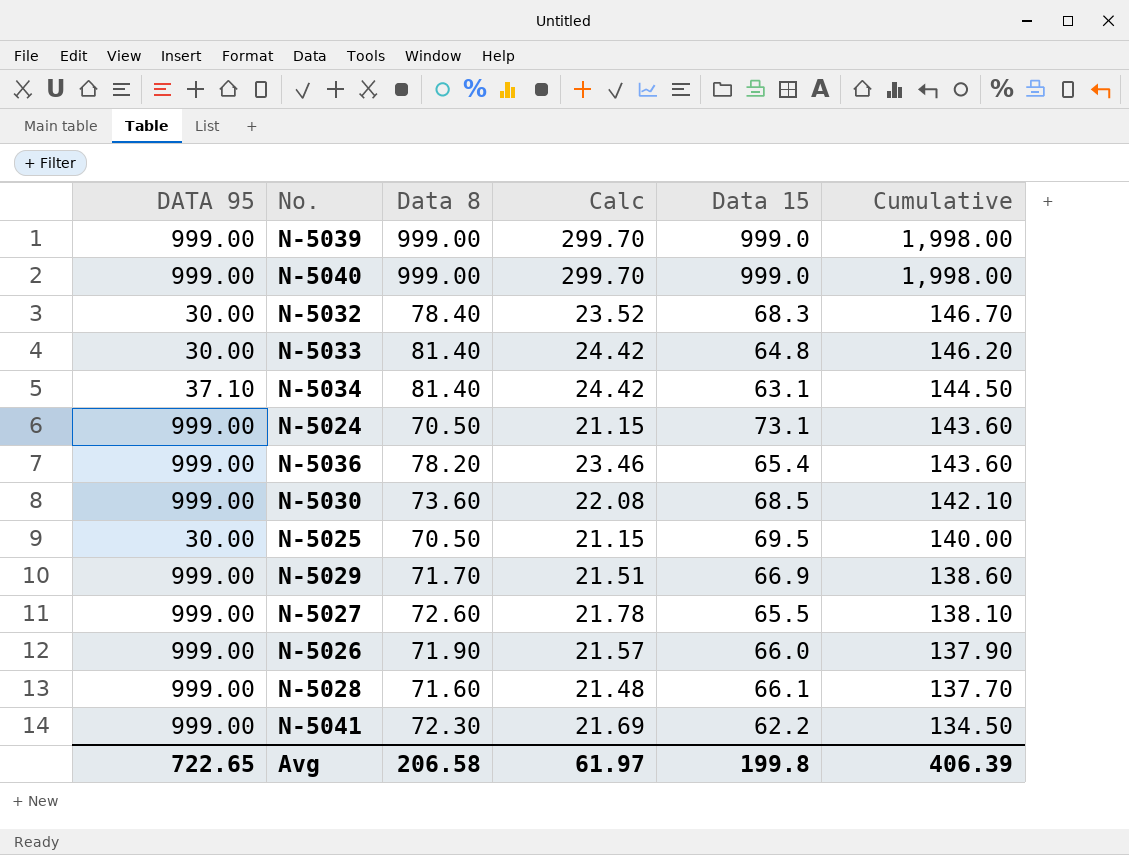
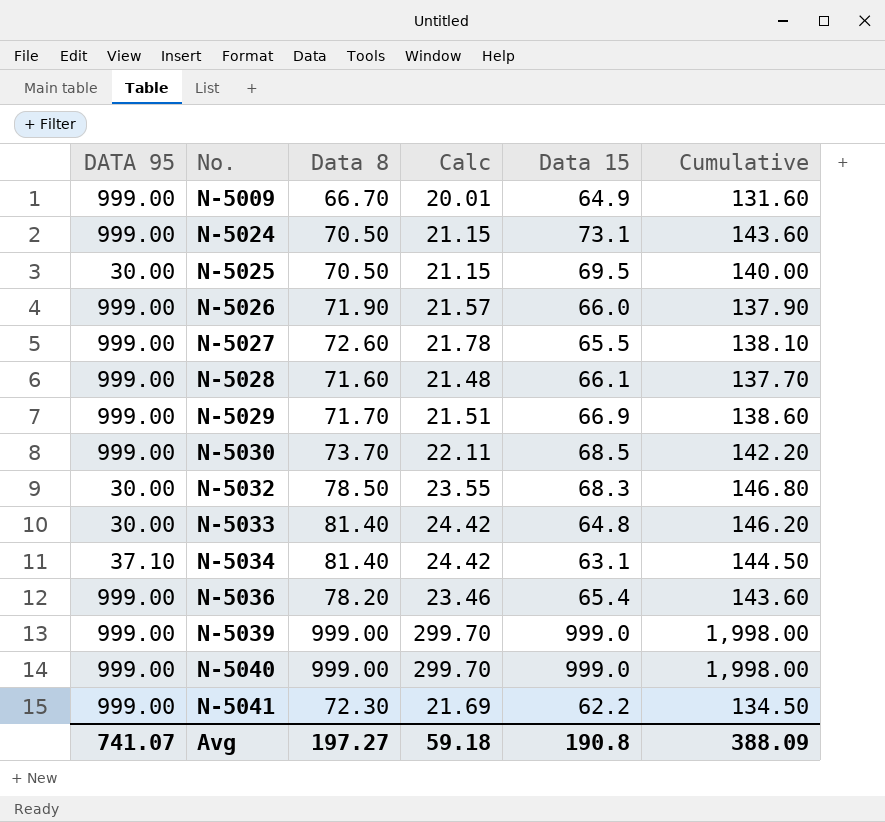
row order: Cumulative descending -> No. ascending
row N-5009: none -> 999.00 | 66.70 | 20.01 | 64.9 | 131.60
N-5030 | Data 8: 73.60 -> 73.70
N-5030 | Calc: 22.08 -> 22.11
N-5030 | Cumulative: 142.10 -> 142.20
N-5032 | Data 8: 78.40 -> 78.50
N-5032 | Calc: 23.52 -> 23.55
N-5032 | Cumulative: 146.70 -> 146.80
Avg | DATA 95: 722.65 -> 741.07
Avg | Data 8: 206.58 -> 197.27
Avg | Calc: 61.97 -> 59.18
Avg | Data 15: 199.8 -> 190.8
Avg | Cumulative: 406.39 -> 388.09

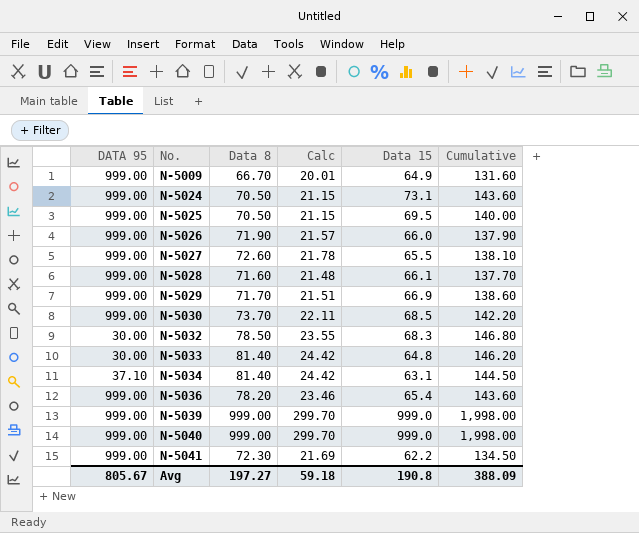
N-5025 | DATA 95: 30.00 -> 999.00
Avg | DATA 95: 741.07 -> 805.67

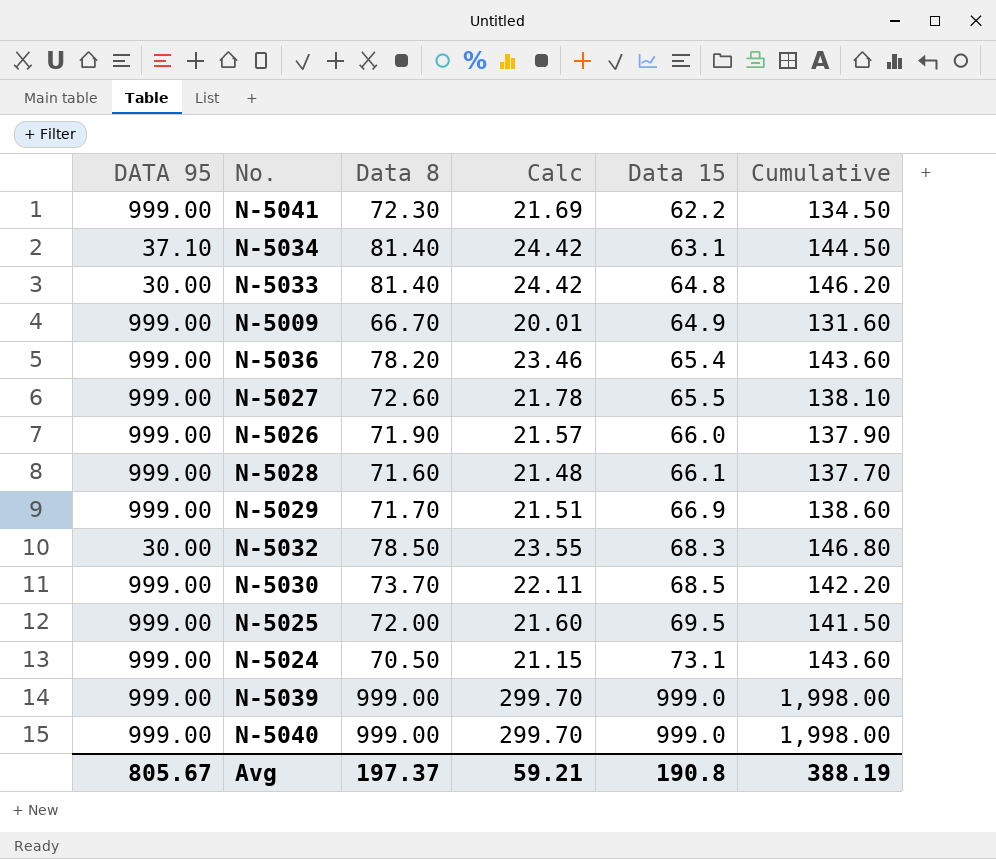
row order: No. ascending -> Data 15 ascending
N-5025 | Data 8: 70.50 -> 72.00
N-5025 | Calc: 21.15 -> 21.60
N-5025 | Cumulative: 140.00 -> 141.50
Avg | Data 8: 197.27 -> 197.37
Avg | Calc: 59.18 -> 59.21
Avg | Cumulative: 388.09 -> 388.19

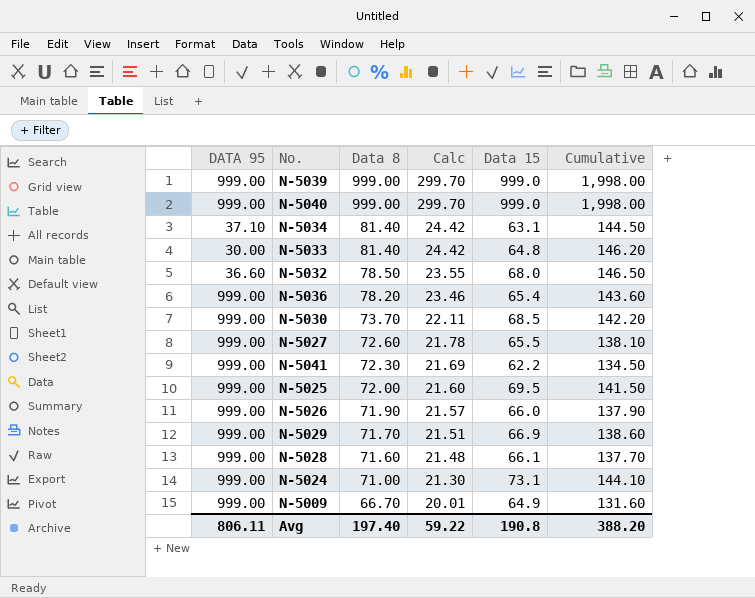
row order: Data 15 ascending -> Data 8 descending
N-5032 | DATA 95: 30.00 -> 36.60
N-5032 | Data 15: 68.3 -> 68.0
N-5032 | Cumulative: 146.80 -> 146.50
N-5024 | Data 8: 70.50 -> 71.00
N-5024 | Calc: 21.15 -> 21.30
N-5024 | Cumulative: 143.60 -> 144.10
Avg | DATA 95: 805.67 -> 806.11
Avg | Data 8: 197.37 -> 197.40
Avg | Calc: 59.21 -> 59.22
Avg | Cumulative: 388.19 -> 388.20

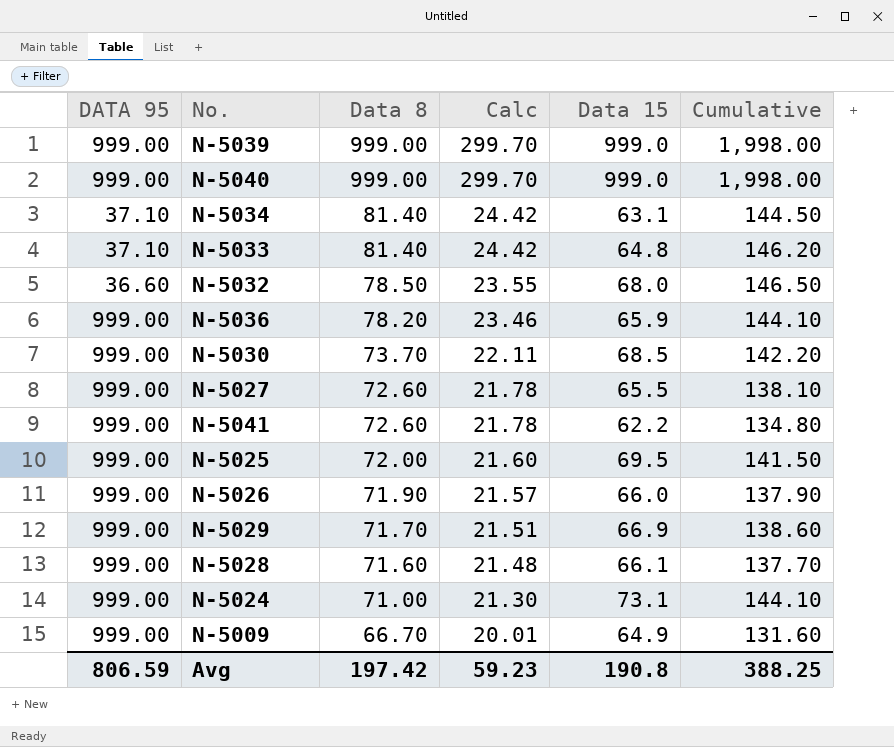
N-5033 | DATA 95: 30.00 -> 37.10
N-5036 | Data 15: 65.4 -> 65.9
N-5036 | Cumulative: 143.60 -> 144.10
N-5041 | Data 8: 72.30 -> 72.60
N-5041 | Calc: 21.69 -> 21.78
N-5041 | Cumulative: 134.50 -> 134.80
Avg | DATA 95: 806.11 -> 806.59
Avg | Data 8: 197.40 -> 197.42
Avg | Calc: 59.22 -> 59.23
Avg | Cumulative: 388.20 -> 388.25

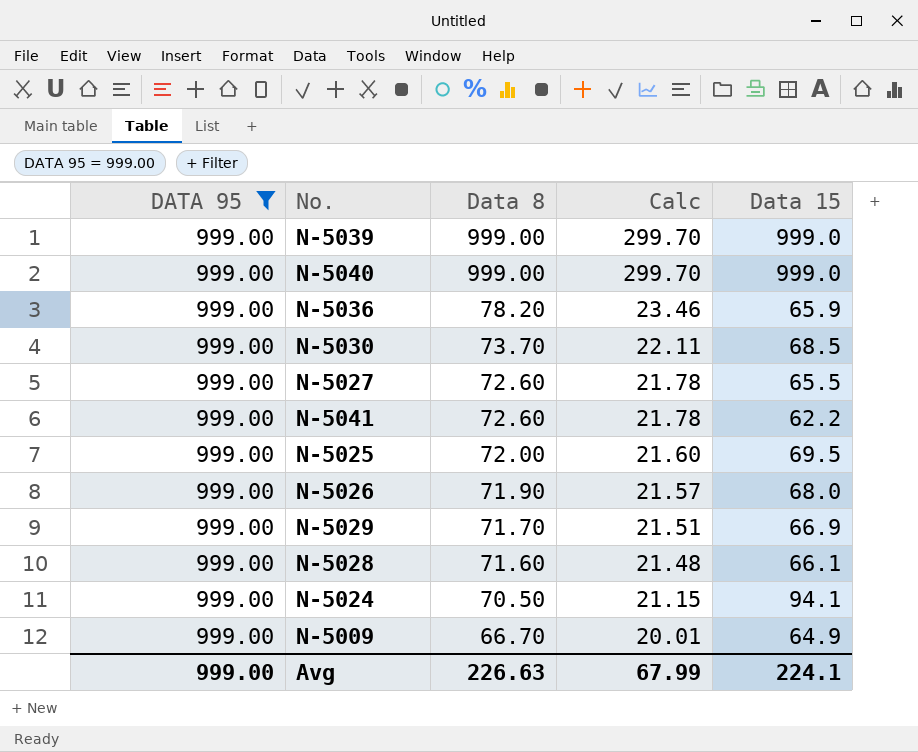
filter: none -> DATA 95 = 999.00
column Cumulative | formula: [Data 8] + [Data 15] -> none
N-5026 | Data 15: 66.0 -> 68.0
N-5024 | Data 8: 71.00 -> 70.50
N-5024 | Calc: 21.30 -> 21.15
N-5024 | Data 15: 73.1 -> 94.1
Avg | DATA 95: 806.59 -> 999.00
Avg | Data 8: 197.42 -> 226.63
Avg | Calc: 59.23 -> 67.99
Avg | Data 15: 190.8 -> 224.1

